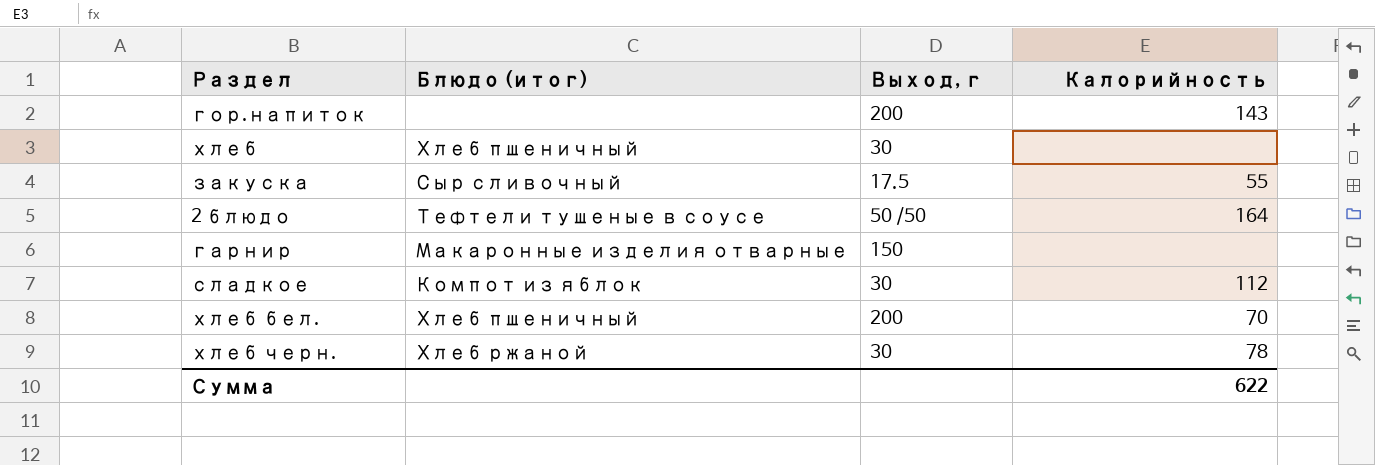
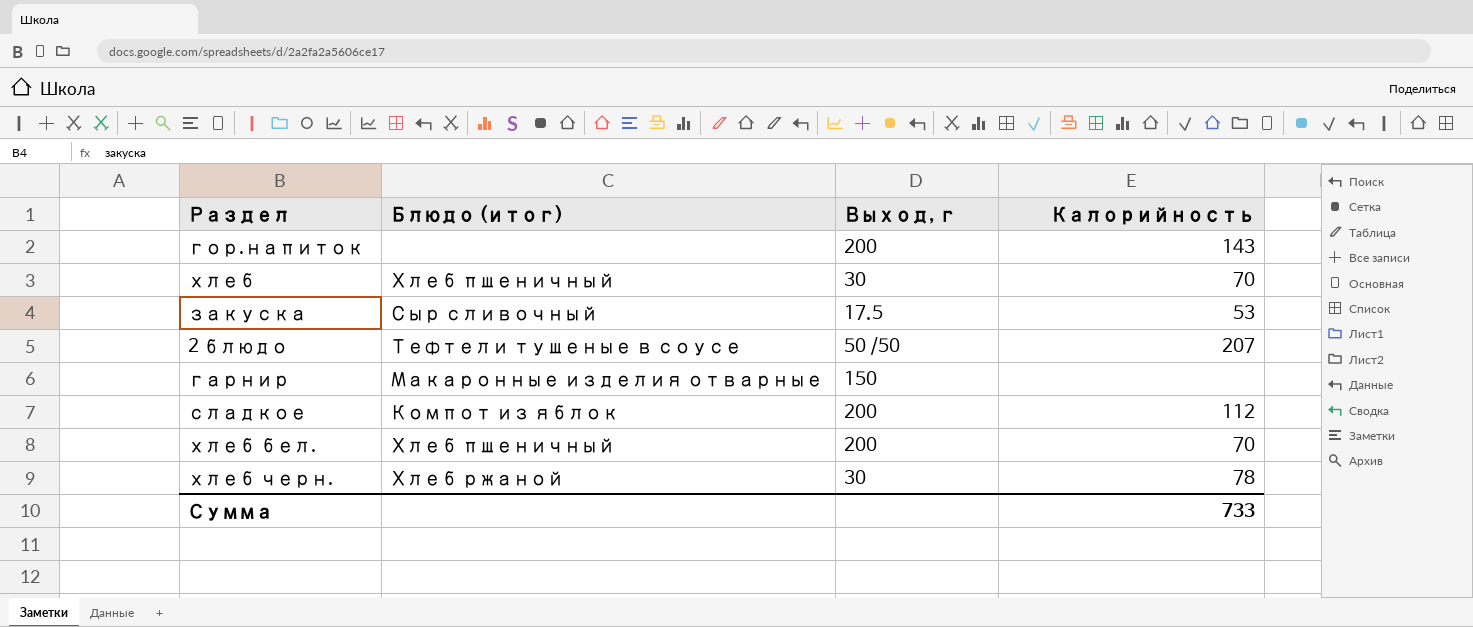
хлеб | Калорийность: none -> 70
закуска | Калорийность: 55 -> 53
2 блюдо | Калорийность: 164 -> 207
сладкое | Выход, г: 30 -> 200
Сумма | Калорийность: 622 -> 733

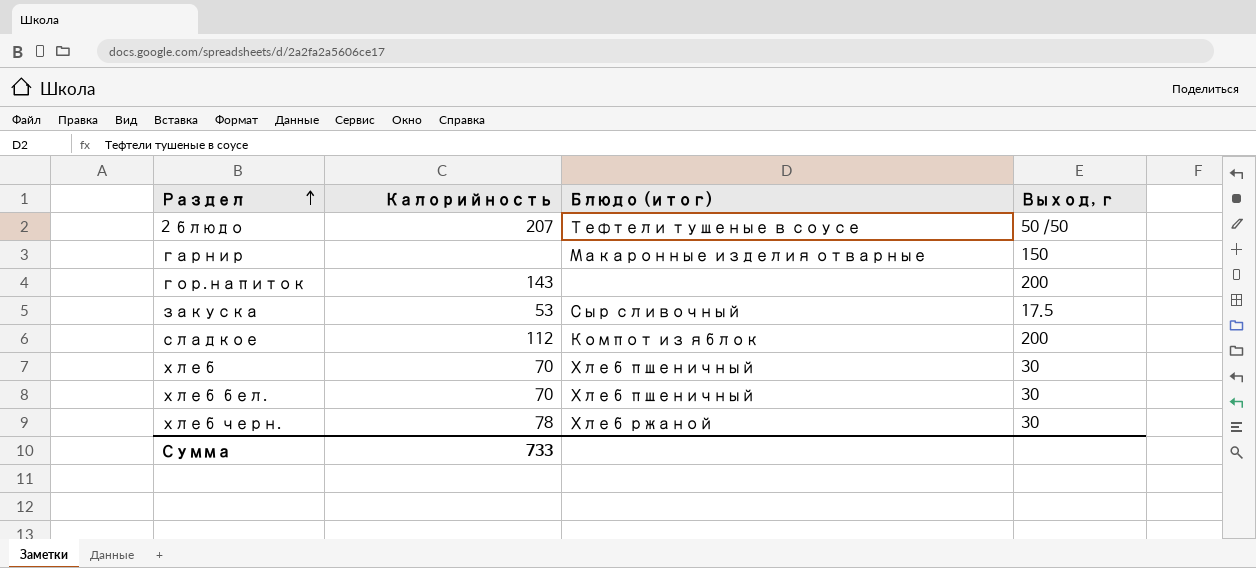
row order: none -> Раздел ascending
column Калорийность | position: 4 -> 2
хлеб бел. | Выход, г: 200 -> 30

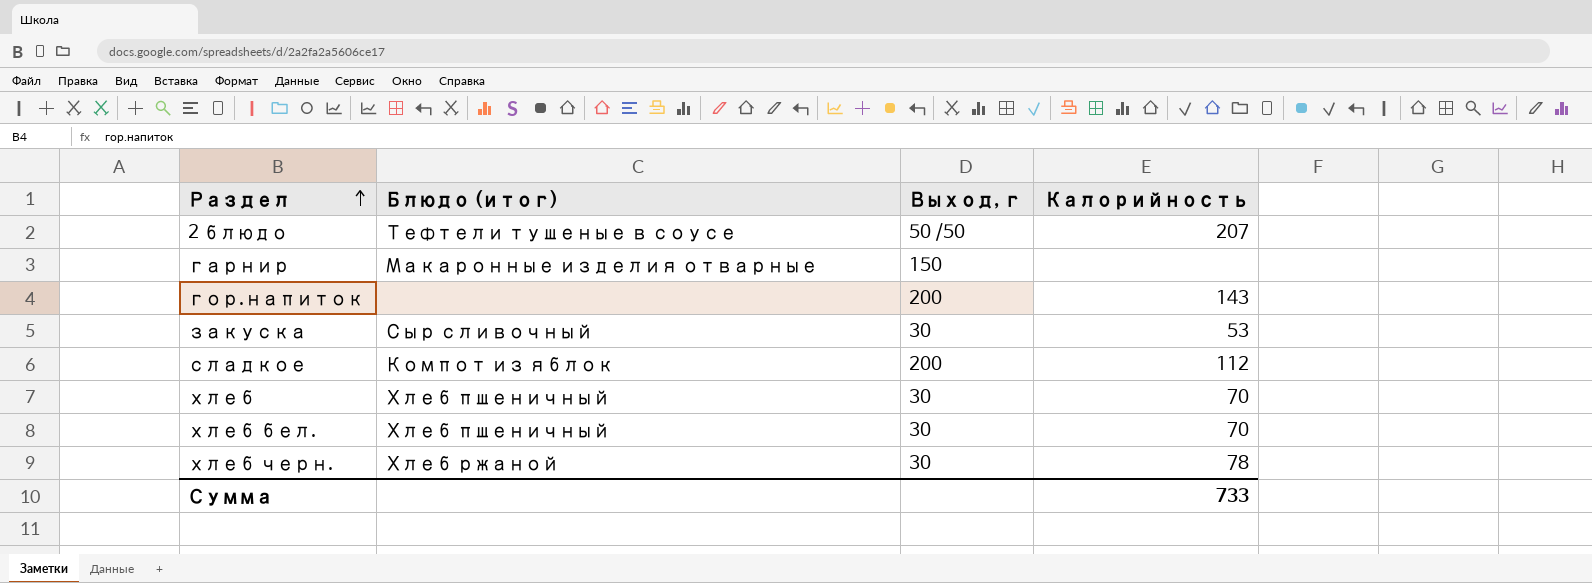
column Калорийность | position: 2 -> 4
закуска | Выход, г: 17.5 -> 30

